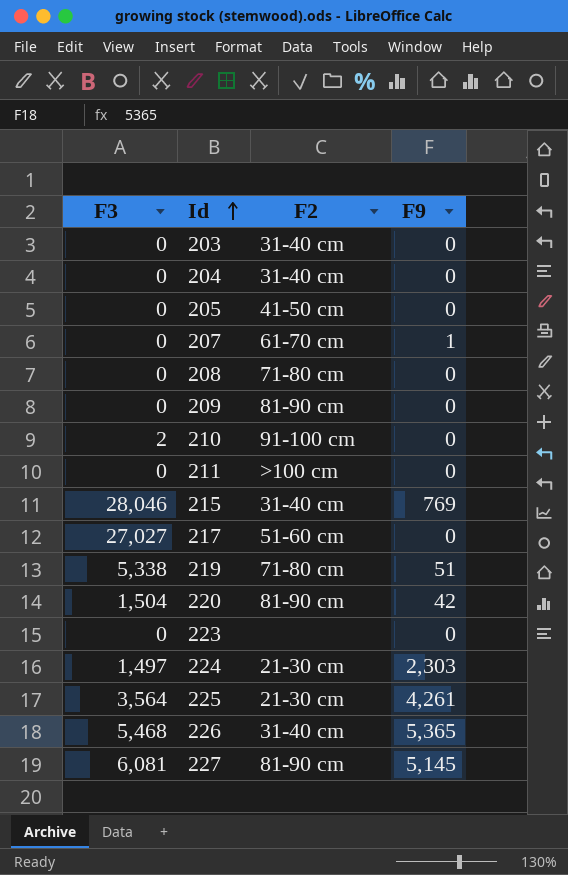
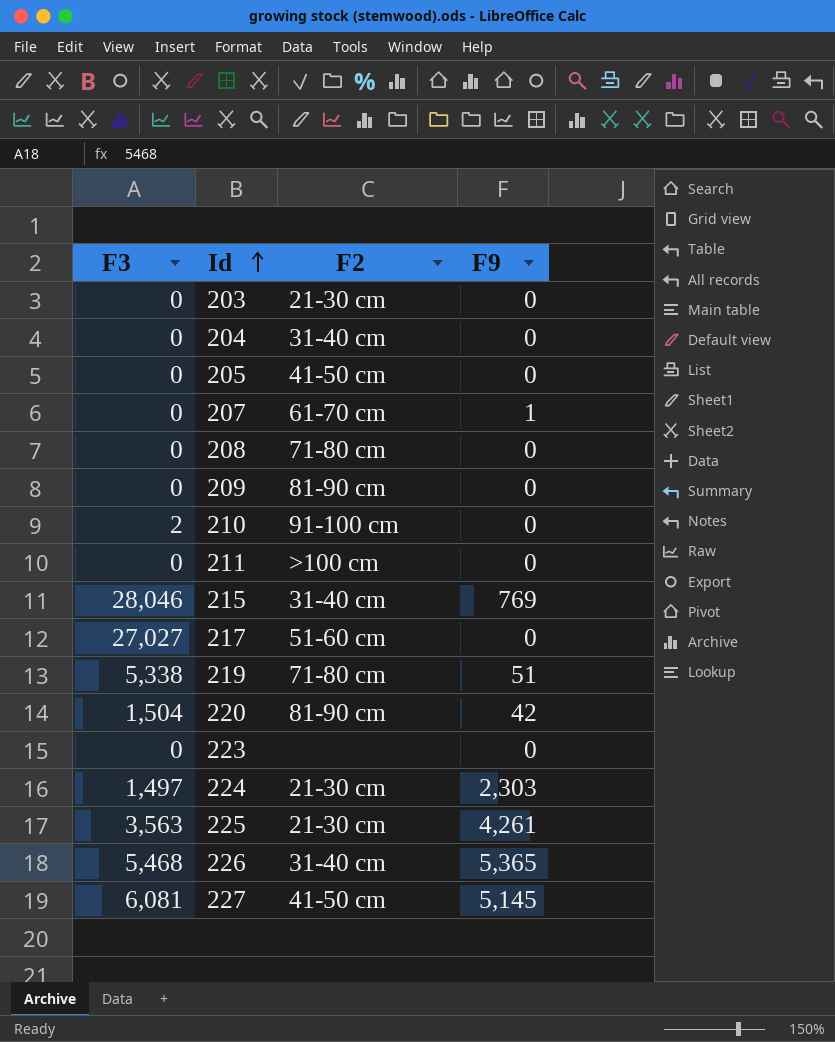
203 | F2: 31-40 cm -> 21-30 cm
225 | F3: 3,564 -> 3,563
227 | F2: 81-90 cm -> 41-50 cm

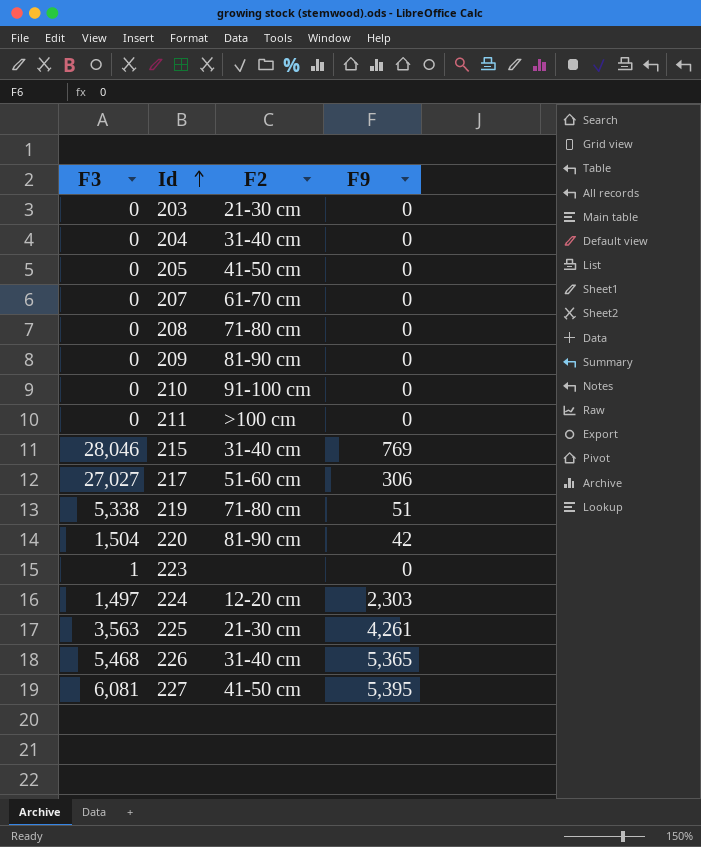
207 | F9: 1 -> 0
210 | F3: 2 -> 0
217 | F9: 0 -> 306
223 | F3: 0 -> 1
224 | F2: 21-30 cm -> 12-20 cm
227 | F9: 5,145 -> 5,395

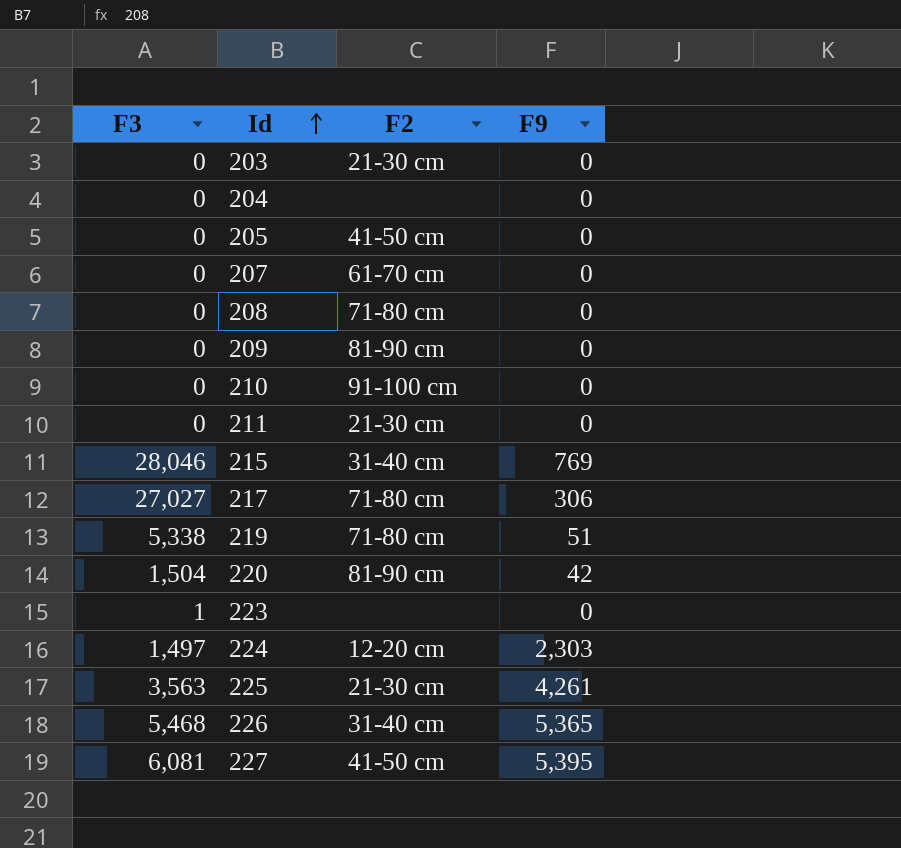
204 | F2: 31-40 cm -> none
211 | F2: >100 cm -> 21-30 cm
217 | F2: 51-60 cm -> 71-80 cm

